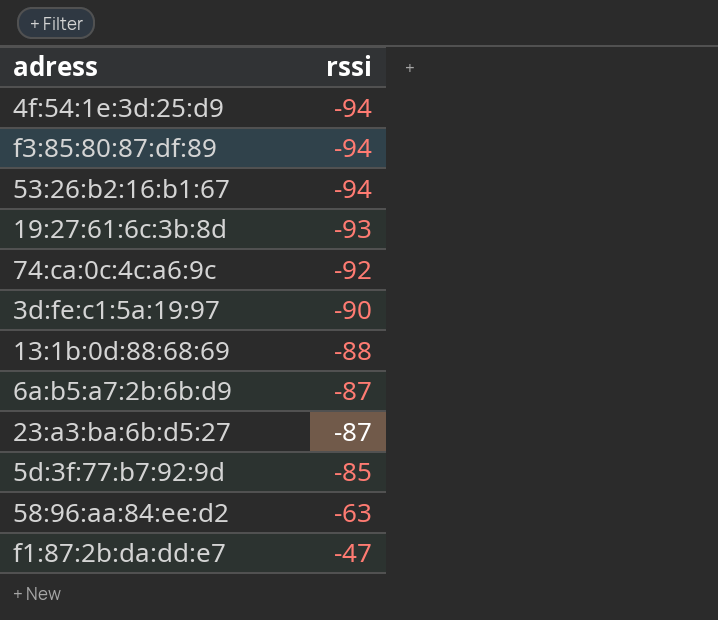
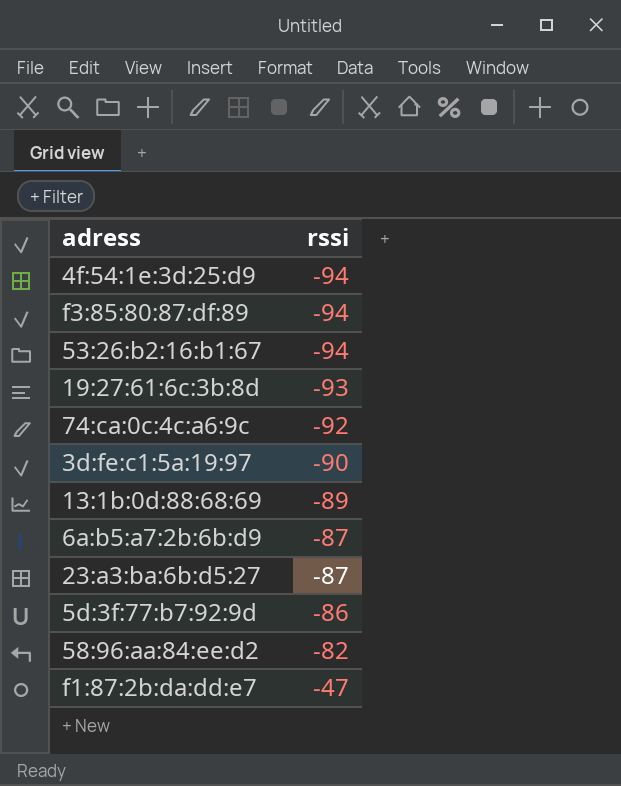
13:1b:0d:88:68:69 | rssi: -88 -> -89
5d:3f:77:b7:92:9d | rssi: -85 -> -86
58:96:aa:84:ee:d2 | rssi: -63 -> -82

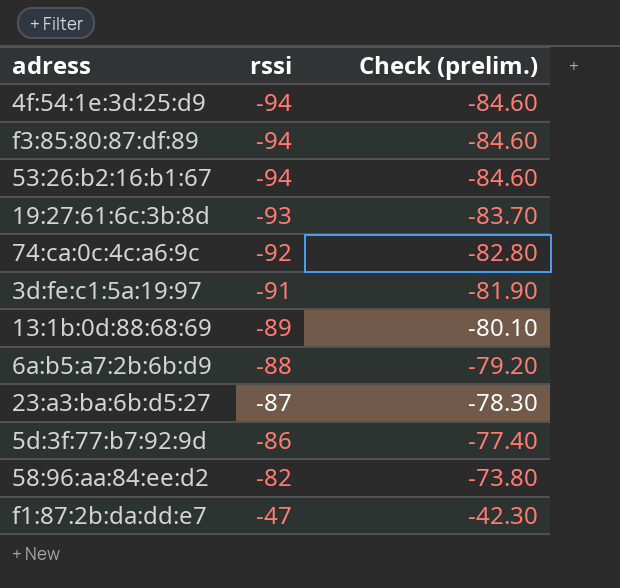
column Check (prelim.) | formula: none -> [rssi] * 0.9
3d:fe:c1:5a:19:97 | rssi: -90 -> -91
6a:b5:a7:2b:6b:d9 | rssi: -87 -> -88

